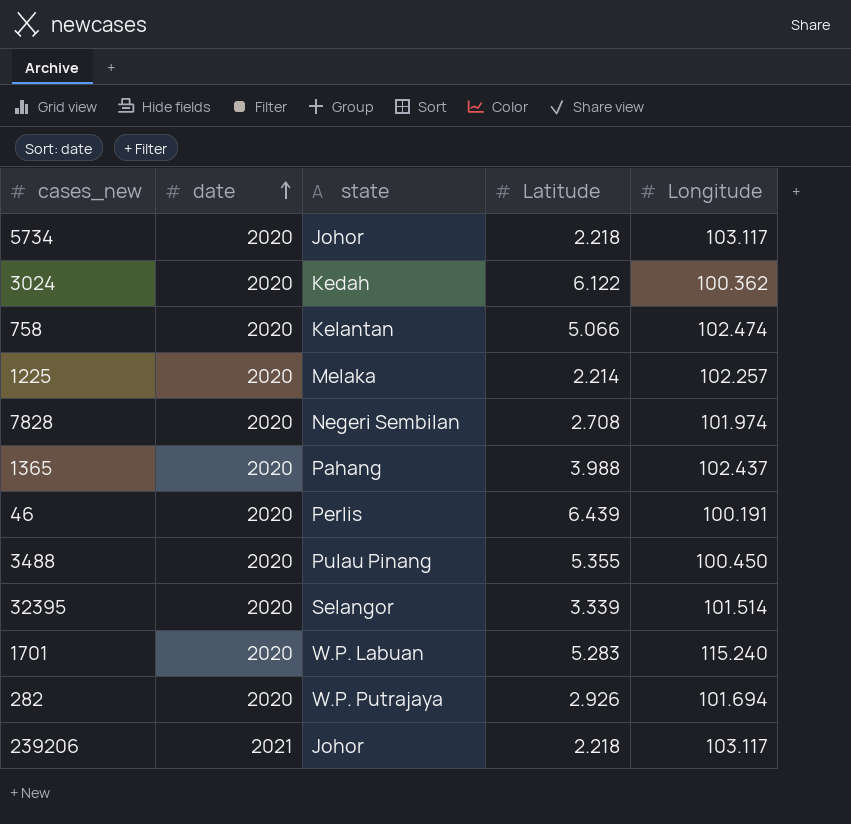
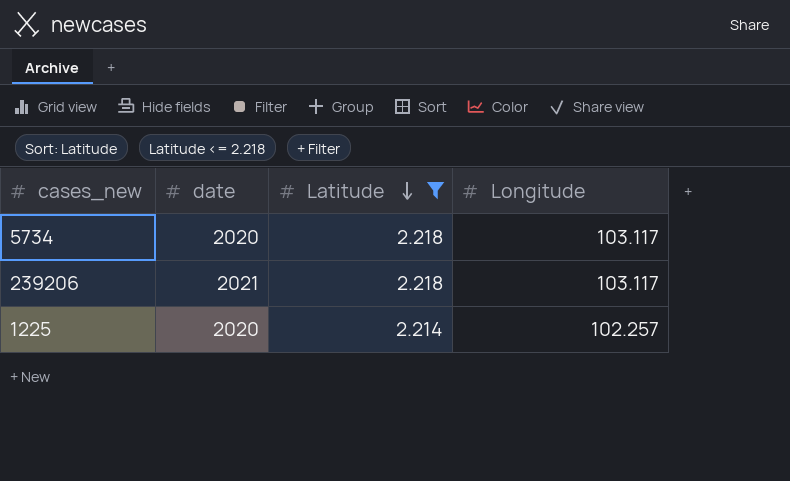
filter: none -> Latitude <= 2.218
row order: date ascending -> Latitude descending
column state | position: 3 -> none

